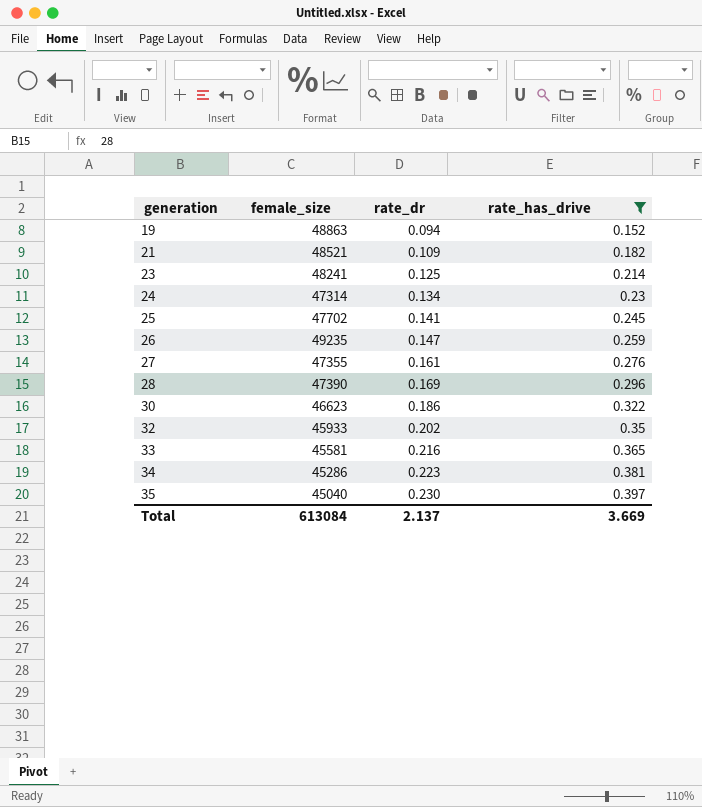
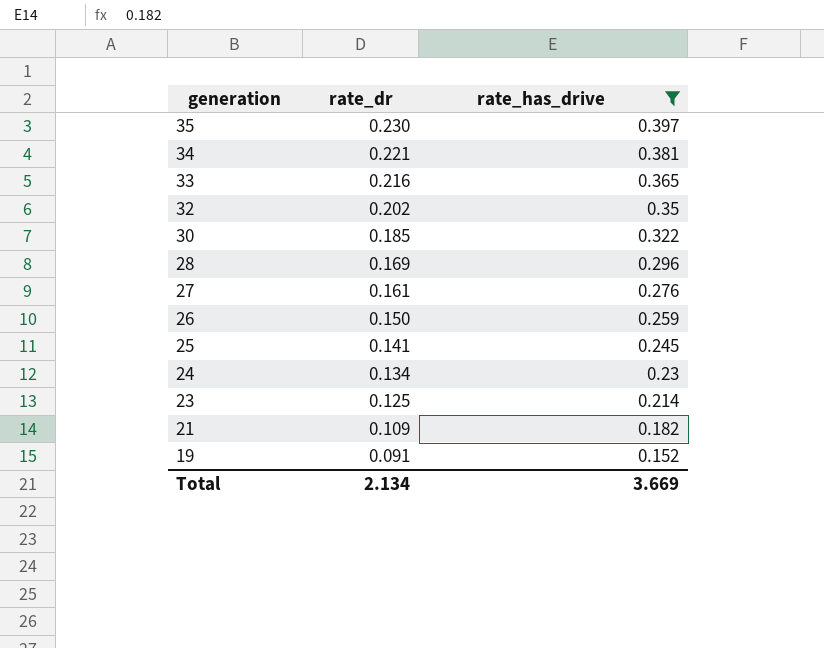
row order: generation ascending -> generation descending
column female_size | position: 2 -> none
34 | rate_dr: 0.223 -> 0.221
30 | rate_dr: 0.186 -> 0.185
26 | rate_dr: 0.147 -> 0.150
19 | rate_dr: 0.094 -> 0.091
Total | rate_dr: 2.137 -> 2.134

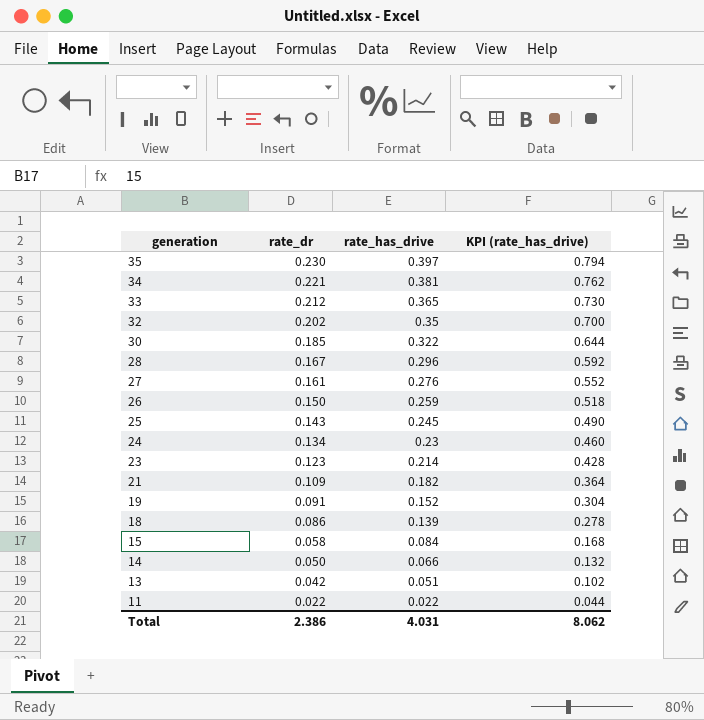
filter: rate_has_drive >= 0.152 -> none
column KPI (rate_has_drive) | formula: none -> [rate_has_drive] * 2
33 | rate_dr: 0.216 -> 0.212
28 | rate_dr: 0.169 -> 0.167
25 | rate_dr: 0.141 -> 0.143
23 | rate_dr: 0.125 -> 0.123
Total | rate_dr: 2.134 -> 2.386
Total | rate_has_drive: 3.669 -> 4.031

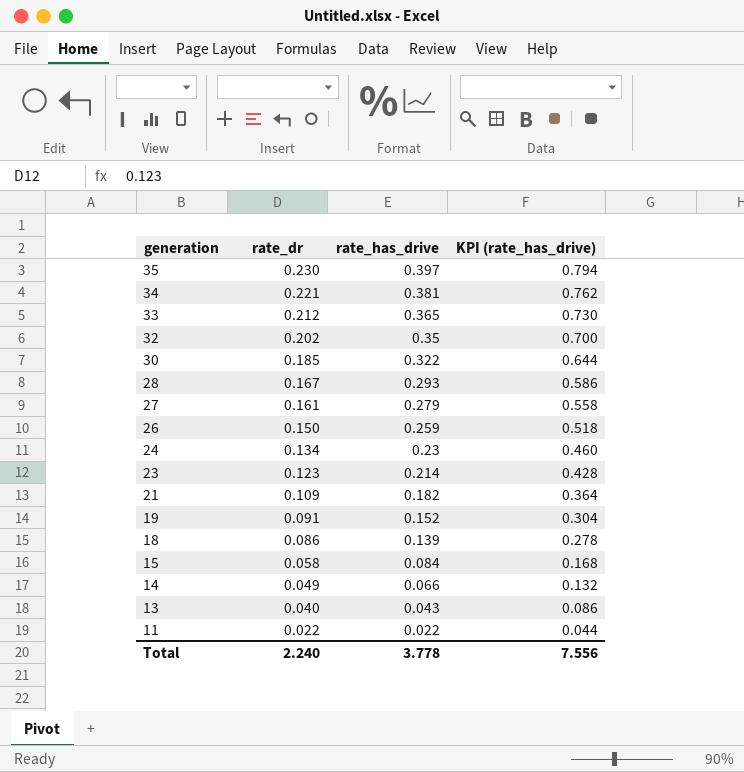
row 25: 0.143 | 0.245 | 0.490 -> none
28 | rate_has_drive: 0.296 -> 0.293
28 | KPI (rate_has_drive): 0.592 -> 0.586
27 | rate_has_drive: 0.276 -> 0.279
27 | KPI (rate_has_drive): 0.552 -> 0.558
14 | rate_dr: 0.050 -> 0.049
13 | rate_dr: 0.042 -> 0.040
13 | rate_has_drive: 0.051 -> 0.043
13 | KPI (rate_has_drive): 0.102 -> 0.086
Total | rate_dr: 2.386 -> 2.240
Total | rate_has_drive: 4.031 -> 3.778
Total | KPI (rate_has_drive): 8.062 -> 7.556

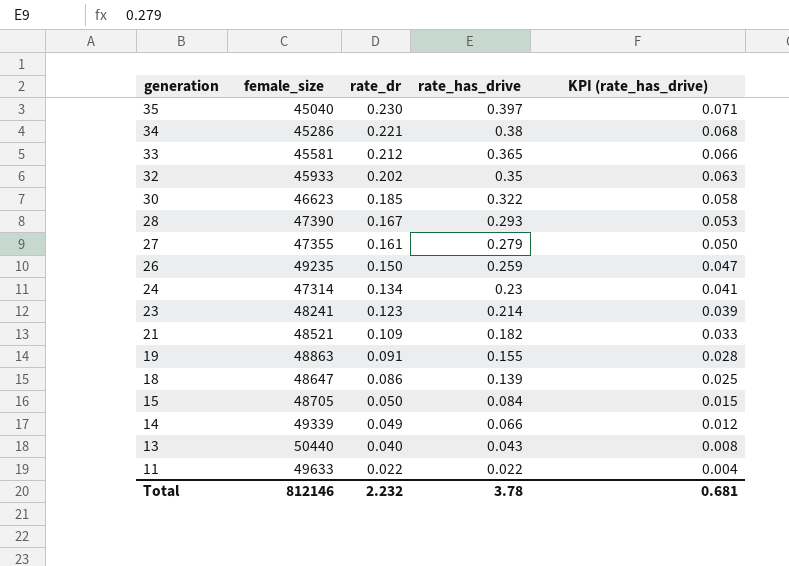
column female_size | position: none -> 2
column KPI (rate_has_drive) | formula: [rate_has_drive] * 2 -> [rate_has_drive] * 0.18
34 | rate_has_drive: 0.381 -> 0.38
19 | rate_has_drive: 0.152 -> 0.155
15 | rate_dr: 0.058 -> 0.050
Total | rate_dr: 2.240 -> 2.232
Total | rate_has_drive: 3.778 -> 3.78
Total | KPI (rate_has_drive): 7.556 -> 0.681

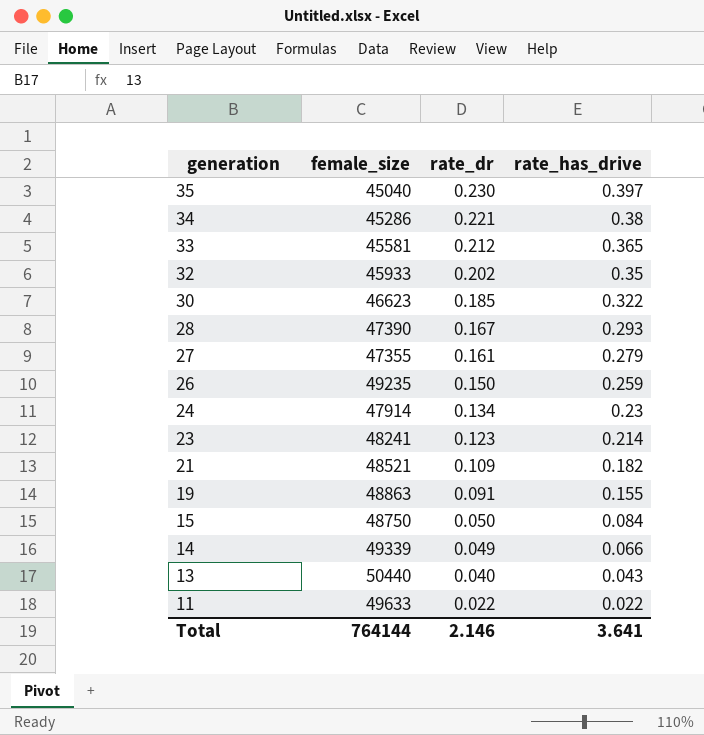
column KPI (rate_has_drive) | formula: [rate_has_drive] * 0.18 -> none
row 18: 48647 | 0.086 | 0.139 | 0.025 -> none
24 | female_size: 47314 -> 47914
15 | female_size: 48705 -> 48750
Total | female_size: 812146 -> 764144
Total | rate_dr: 2.232 -> 2.146
Total | rate_has_drive: 3.78 -> 3.641

